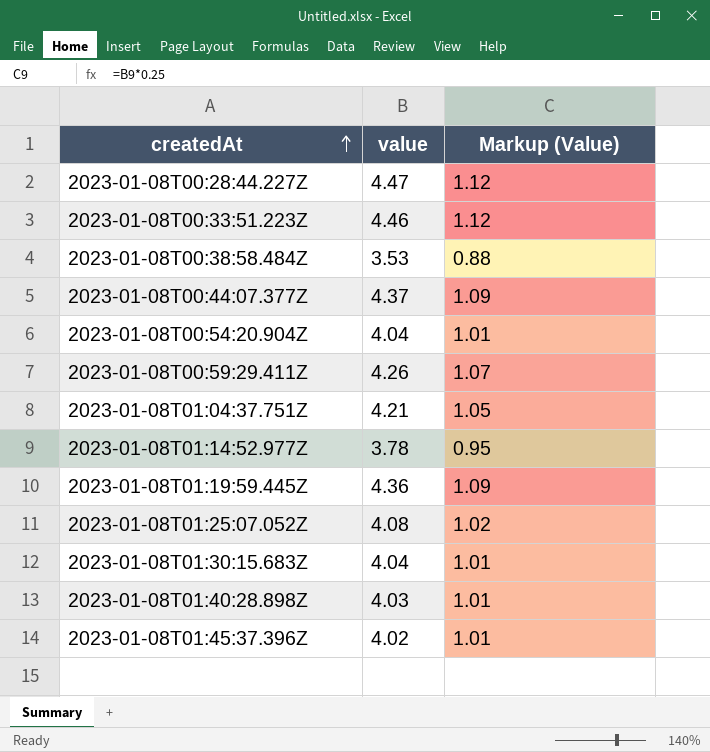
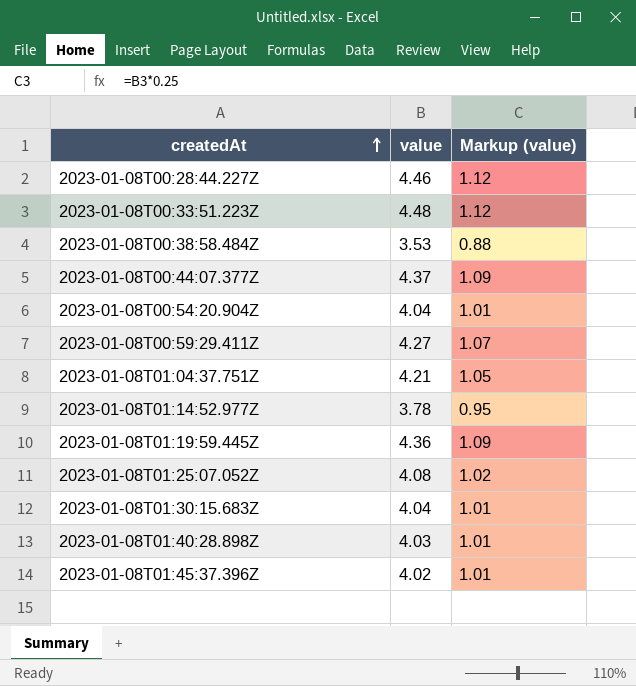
column name: Markup (Value) -> Markup (value)
2023-01-08T00:28:44.227Z | value: 4.47 -> 4.46
2023-01-08T00:33:51.223Z | value: 4.46 -> 4.48
2023-01-08T00:59:29.411Z | value: 4.26 -> 4.27

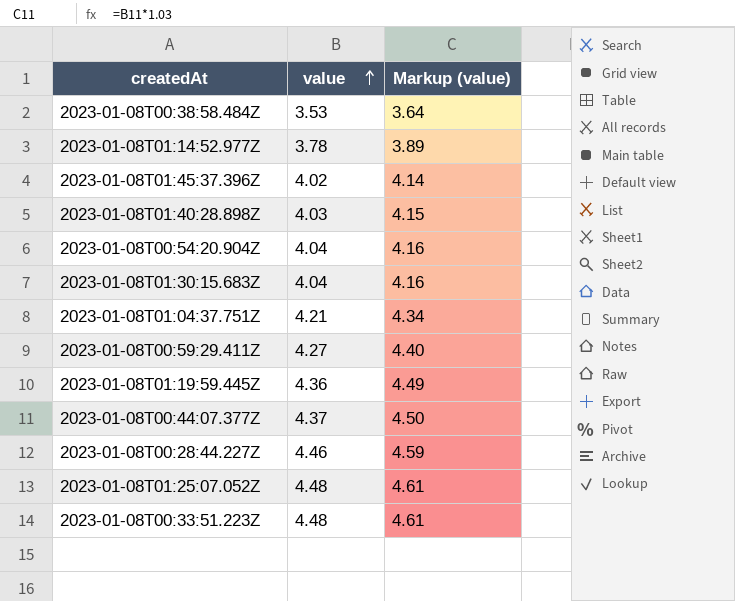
row order: createdAt ascending -> value ascending
column Markup (value) | formula: [value] * 0.25 -> [value] * 1.03
2023-01-08T01:25:07.052Z | value: 4.08 -> 4.48

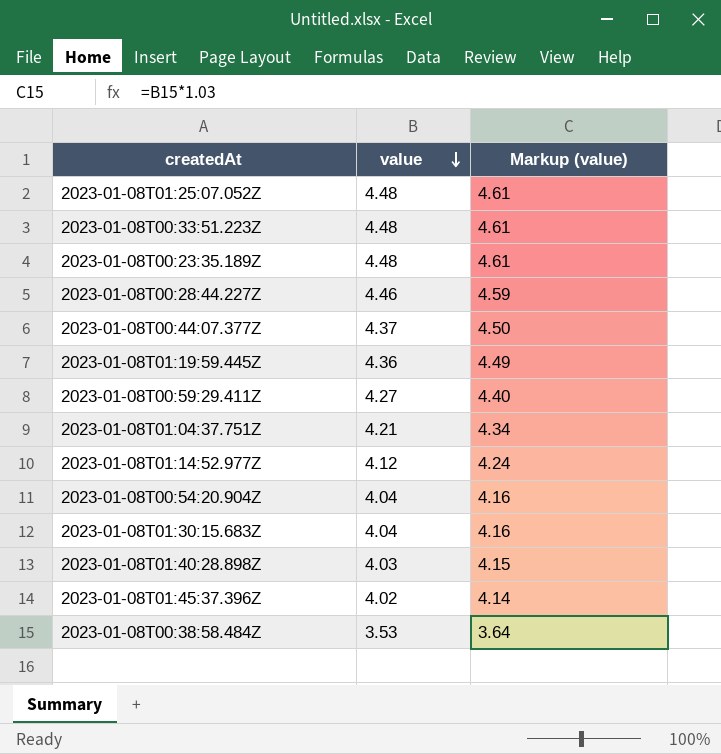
row order: value ascending -> value descending
row 2023-01-08T00:23:35.189Z: none -> 4.48 | 4.61
2023-01-08T01:14:52.977Z | value: 3.78 -> 4.12
2023-01-08T01:14:52.977Z | Markup (value): 3.89 -> 4.24

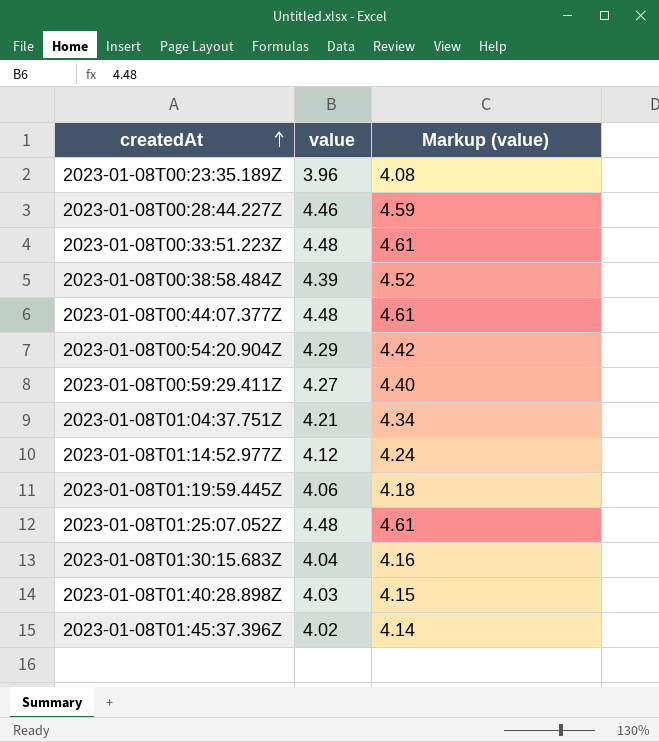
row order: value descending -> createdAt ascending
2023-01-08T00:23:35.189Z | value: 4.48 -> 3.96
2023-01-08T00:23:35.189Z | Markup (value): 4.61 -> 4.08
2023-01-08T00:38:58.484Z | value: 3.53 -> 4.39
2023-01-08T00:38:58.484Z | Markup (value): 3.64 -> 4.52
2023-01-08T00:44:07.377Z | value: 4.37 -> 4.48
2023-01-08T00:44:07.377Z | Markup (value): 4.50 -> 4.61
2023-01-08T00:54:20.904Z | value: 4.04 -> 4.29
2023-01-08T00:54:20.904Z | Markup (value): 4.16 -> 4.42
2023-01-08T01:19:59.445Z | value: 4.36 -> 4.06
2023-01-08T01:19:59.445Z | Markup (value): 4.49 -> 4.18

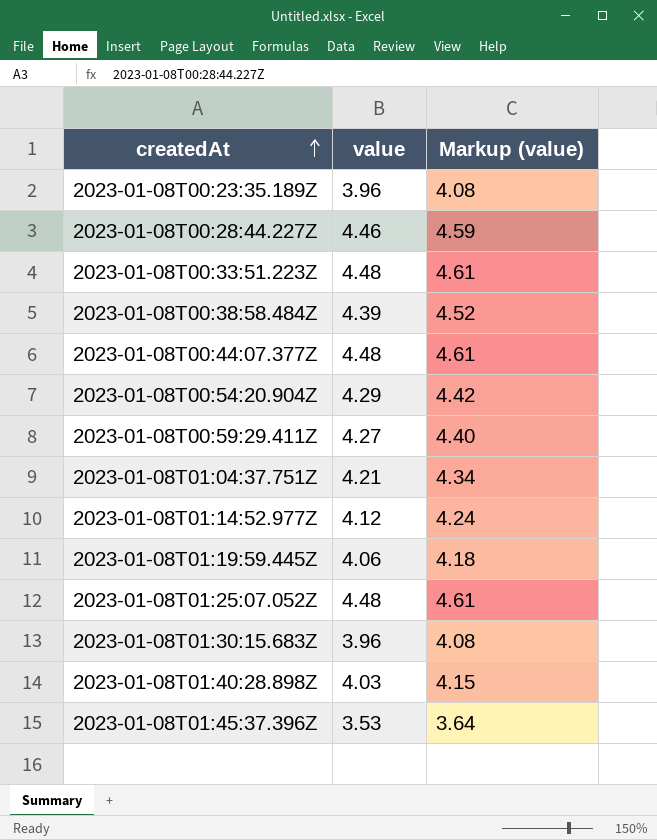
2023-01-08T01:30:15.683Z | value: 4.04 -> 3.96
2023-01-08T01:30:15.683Z | Markup (value): 4.16 -> 4.08
2023-01-08T01:45:37.396Z | value: 4.02 -> 3.53
2023-01-08T01:45:37.396Z | Markup (value): 4.14 -> 3.64

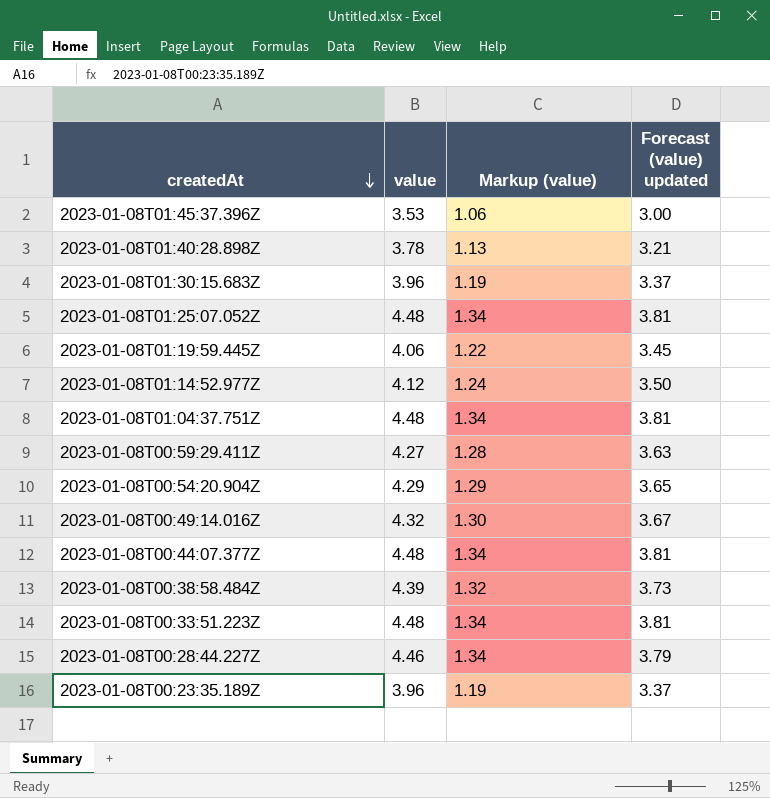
row order: createdAt ascending -> createdAt descending
column Markup (value) | formula: [value] * 1.03 -> [value] * 0.3
column Forecast (value) updated | formula: none -> [value] * 0.85
2023-01-08T01:40:28.898Z | value: 4.03 -> 3.78
2023-01-08T01:04:37.751Z | value: 4.21 -> 4.48
row 2023-01-08T00:49:14.016Z: none -> 4.32 | 1.30 | 3.67

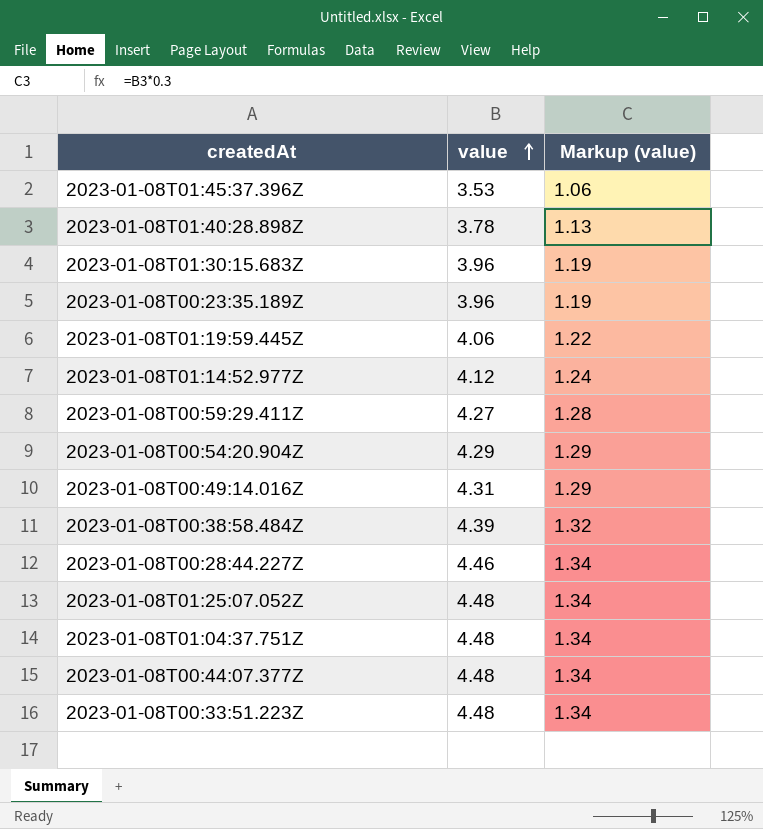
row order: createdAt descending -> value ascending
column Forecast (value) updated | formula: [value] * 0.85 -> none
2023-01-08T00:49:14.016Z | value: 4.32 -> 4.31
2023-01-08T00:49:14.016Z | Markup (value): 1.30 -> 1.29

